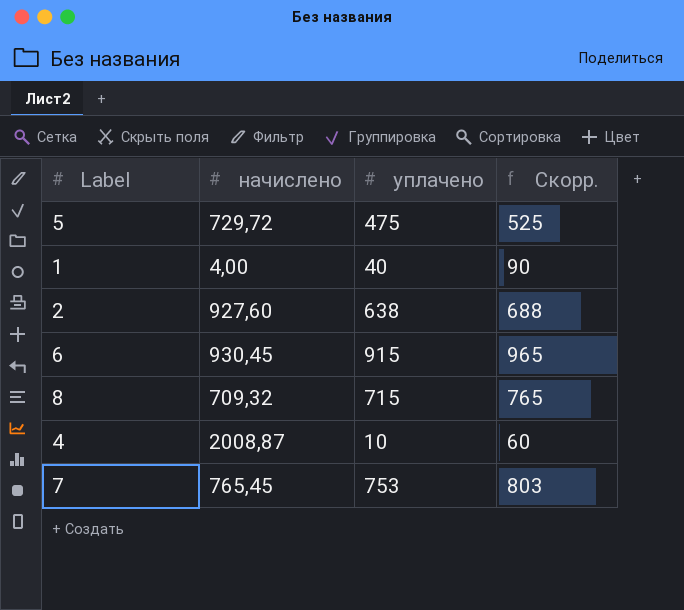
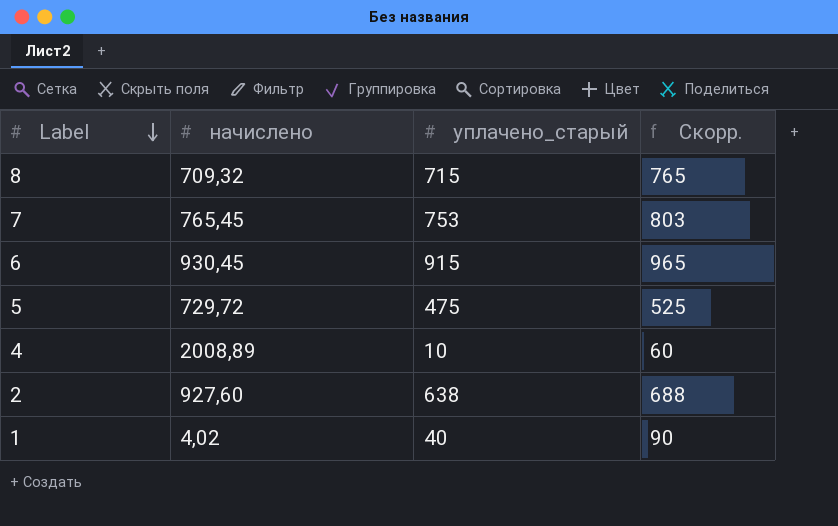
row order: none -> Label descending
column name: уплачено -> уплачено_старый
4 | начислено: 2008,87 -> 2008,89
1 | начислено: 4,00 -> 4,02

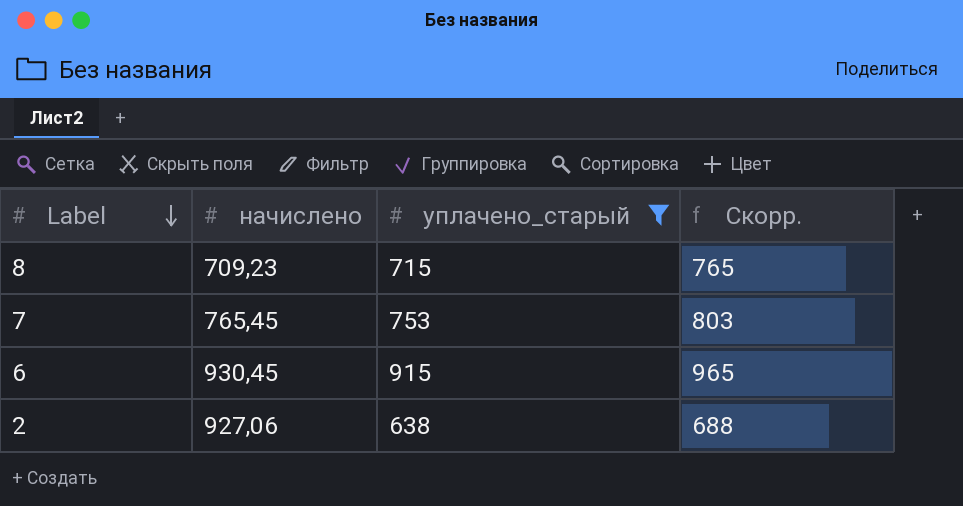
filter: none -> уплачено_старый >= 638
8 | начислено: 709,32 -> 709,23
2 | начислено: 927,60 -> 927,06

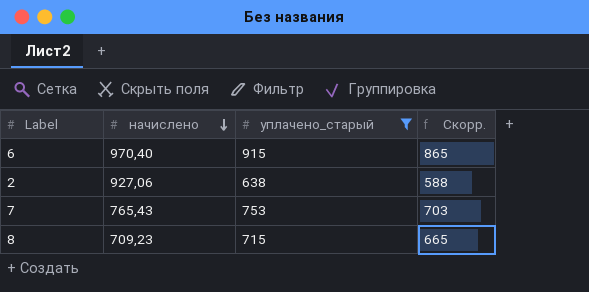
row order: Label descending -> начислено descending
column Скорр. | formula: [уплачено_старый] + 50 -> [уплачено_старый] - 50
6 | начислено: 930,45 -> 970,40
7 | начислено: 765,45 -> 765,43

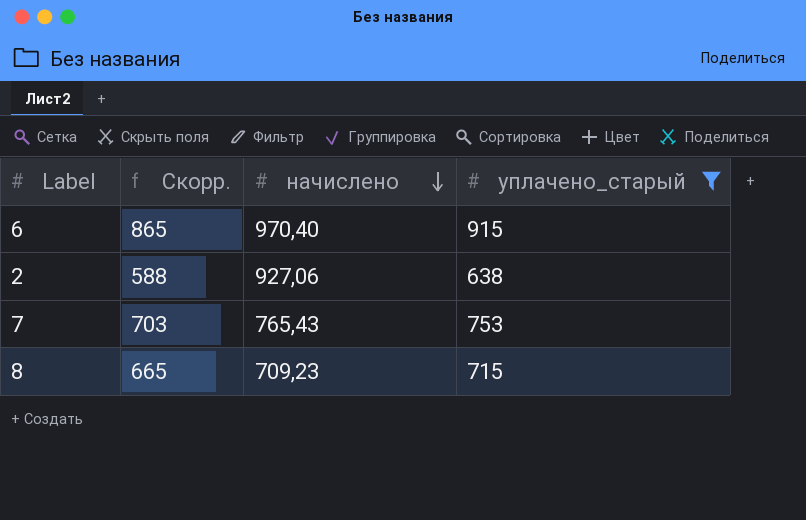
column Скорр. | position: 4 -> 2

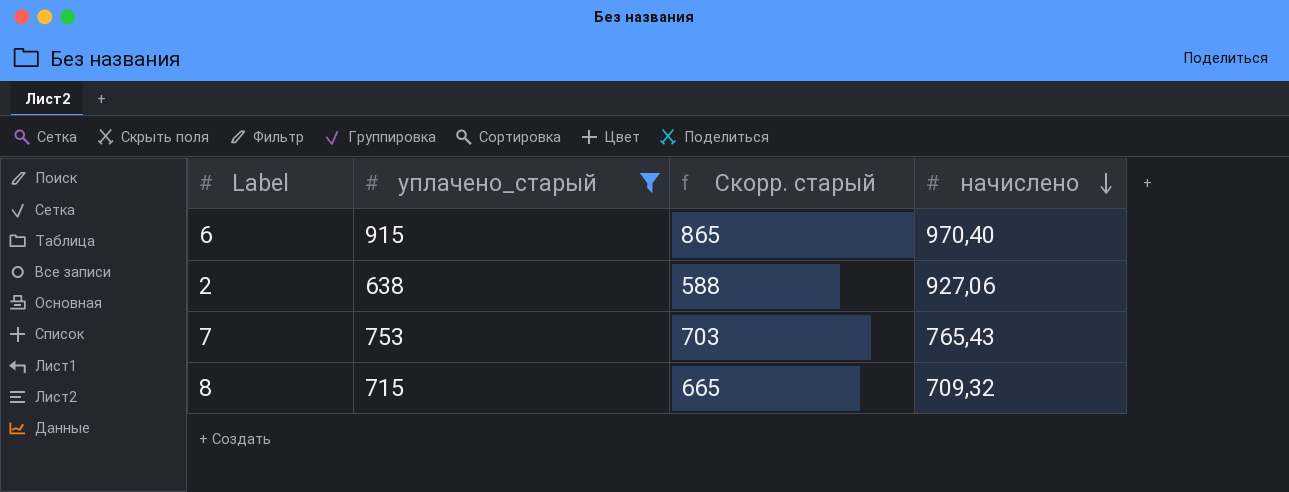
column уплачено_старый | position: 4 -> 2
column name: Скорр. -> Скорр. старый
8 | начислено: 709,23 -> 709,32

